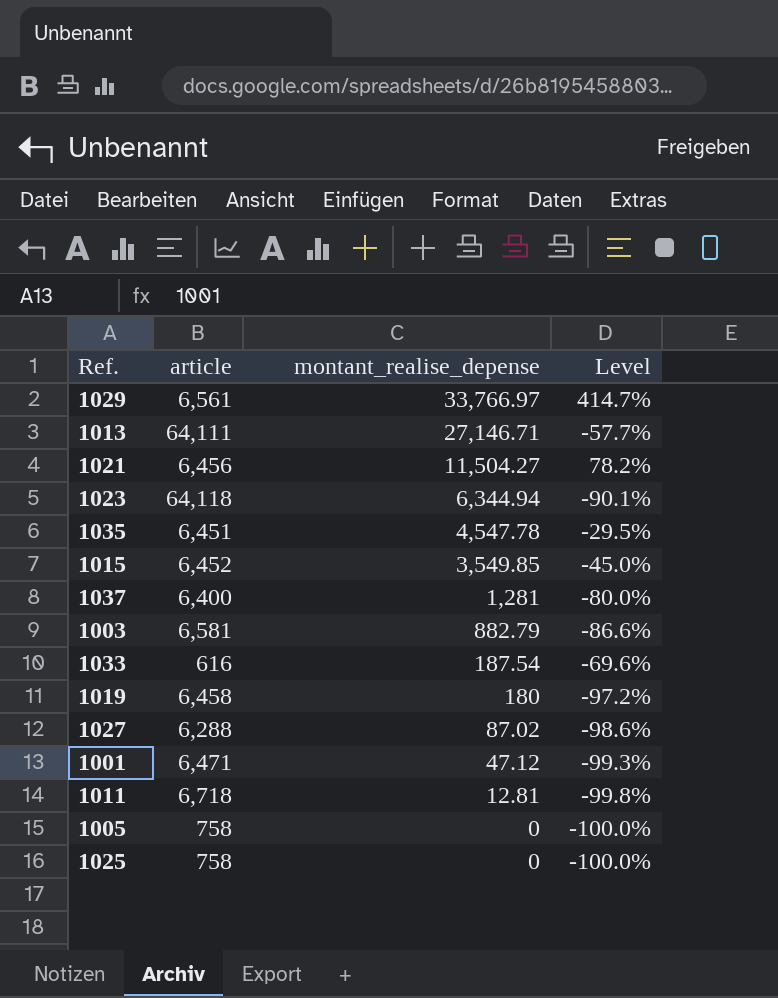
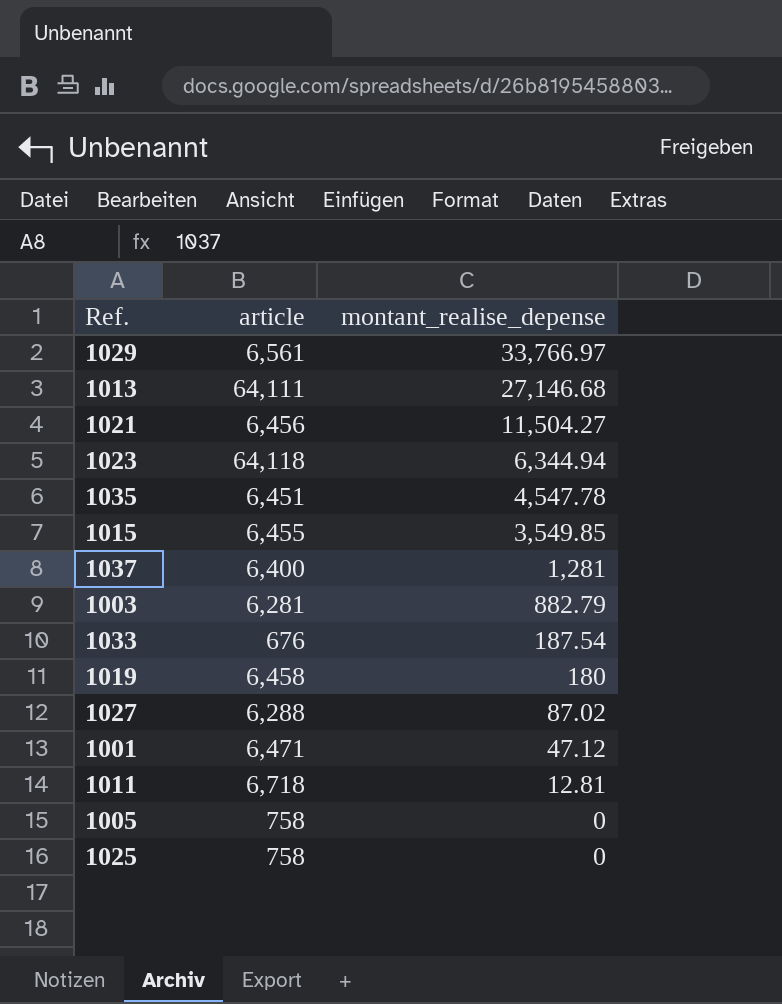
column Level | formula: ([montant_realise_depense] - [article]) / [article] -> none
1013 | montant_realise_depense: 27,146.71 -> 27,146.68
1015 | article: 6,452 -> 6,455
1003 | article: 6,581 -> 6,281
1033 | article: 616 -> 676

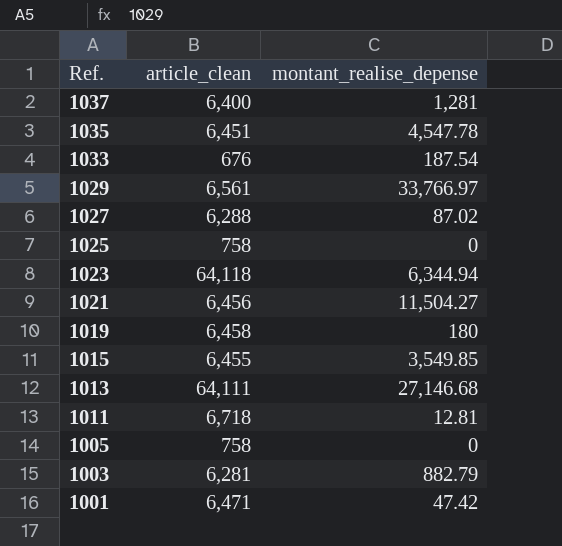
row order: montant_realise_depense descending -> Ref. descending
column name: article -> article_clean
1001 | montant_realise_depense: 47.12 -> 47.42

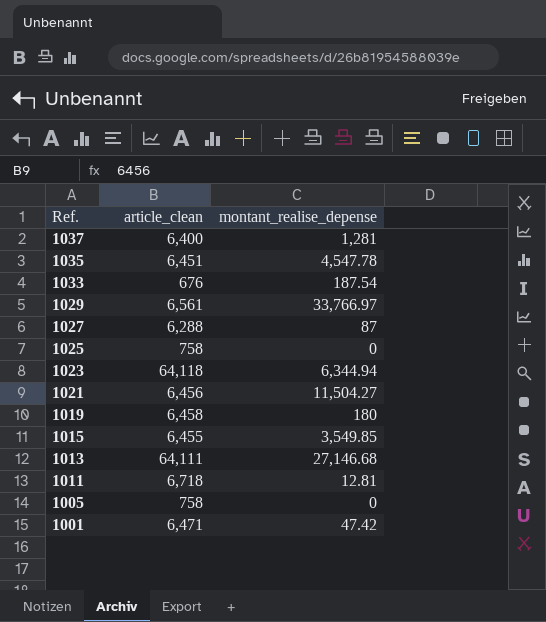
row 1003: 6,281 | 882.79 -> none
1027 | montant_realise_depense: 87.02 -> 87

